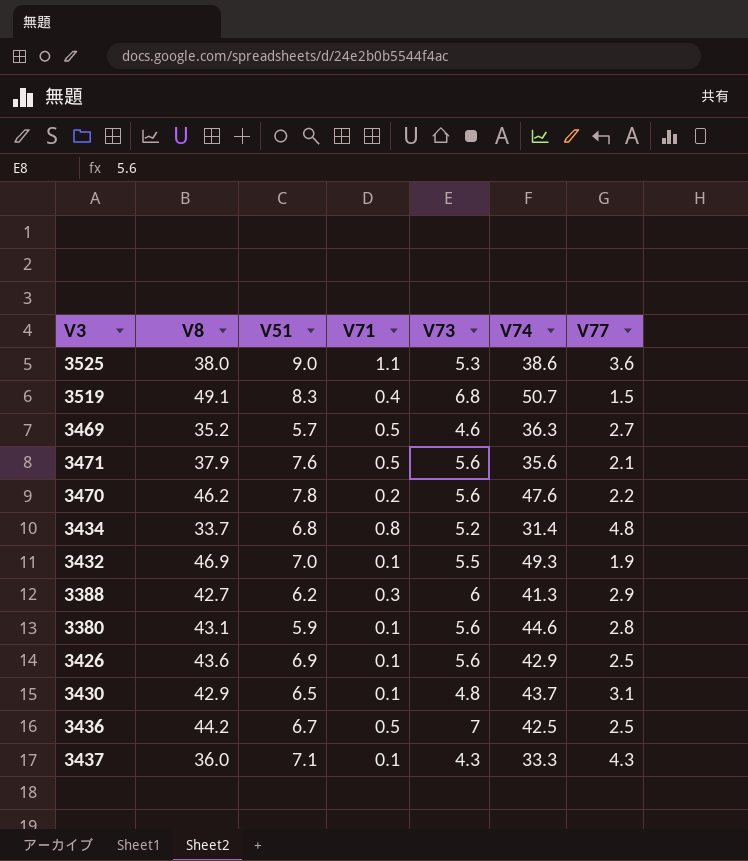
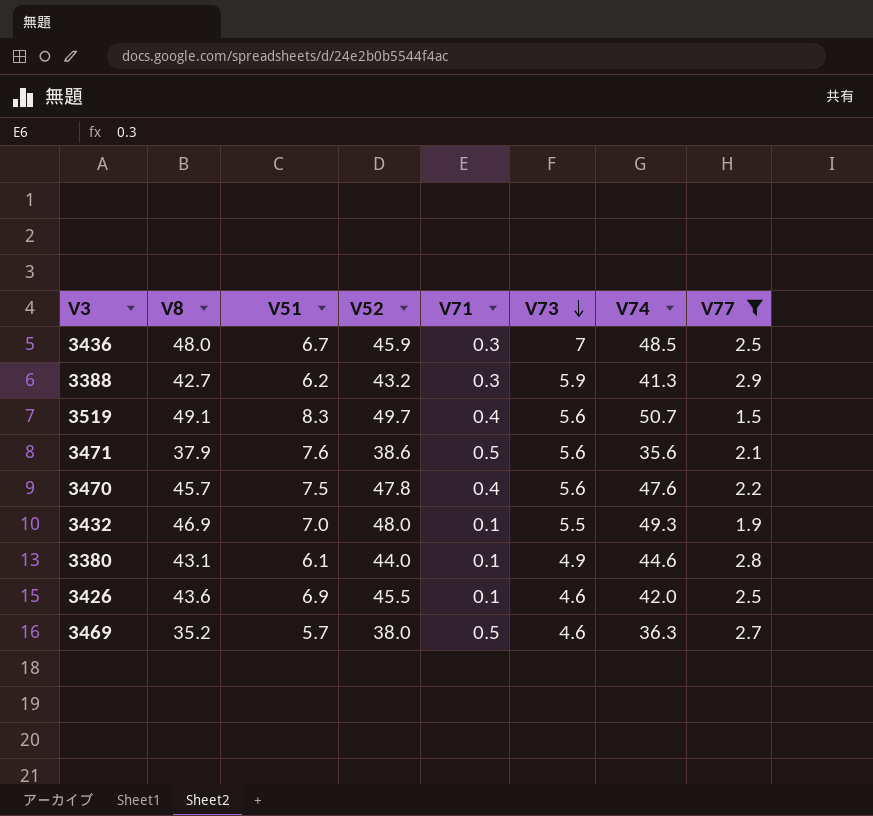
filter: none -> V77 <= 2.9
row order: none -> V73 descending
column V52 | position: none -> 4
3436 | V8: 44.2 -> 48.0
3436 | V71: 0.5 -> 0.3
3436 | V74: 42.5 -> 48.5
3388 | V73: 6 -> 5.9
3519 | V73: 6.8 -> 5.6
3470 | V8: 46.2 -> 45.7
3470 | V51: 7.8 -> 7.5
3470 | V71: 0.2 -> 0.4
3380 | V51: 5.9 -> 6.1
3380 | V73: 5.6 -> 4.9
3426 | V73: 5.6 -> 4.6
3426 | V74: 42.9 -> 42.0

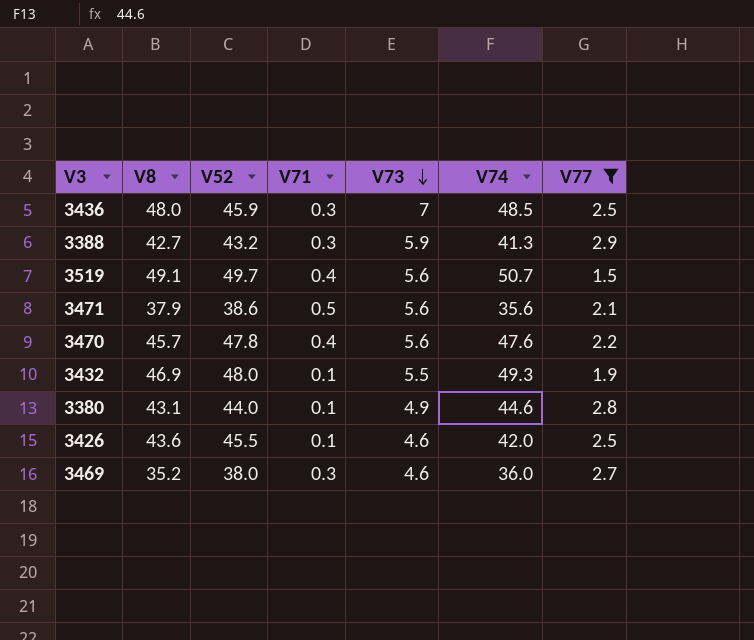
column V51 | position: 3 -> none
3469 | V71: 0.5 -> 0.3
3469 | V74: 36.3 -> 36.0

